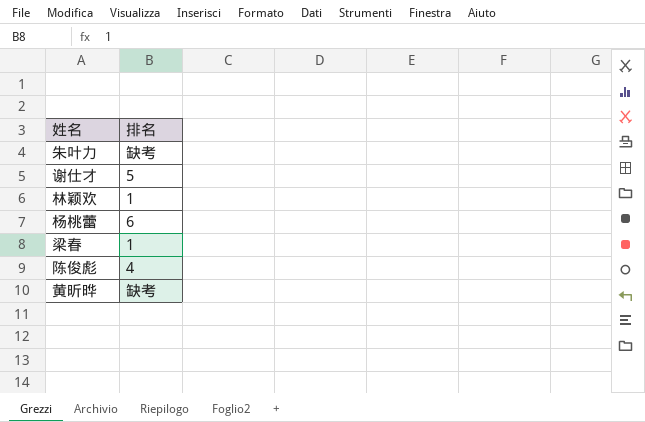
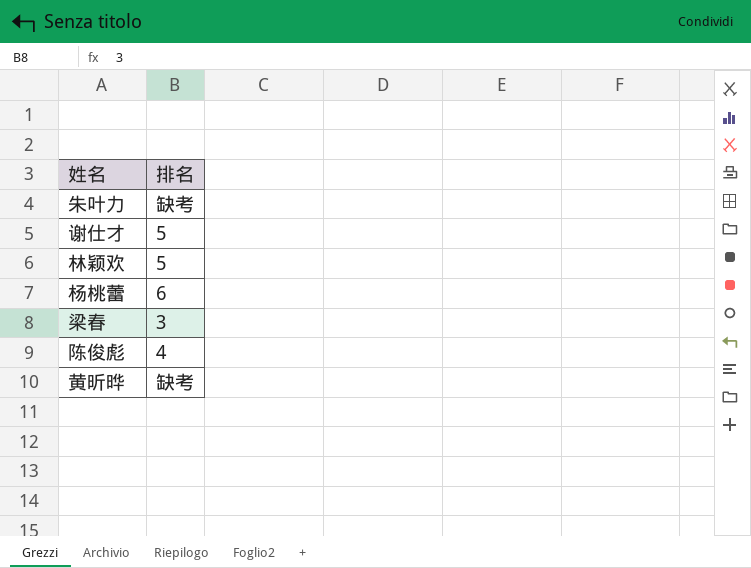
林颖欢 | 排名: 1 -> 5
梁春 | 排名: 1 -> 3

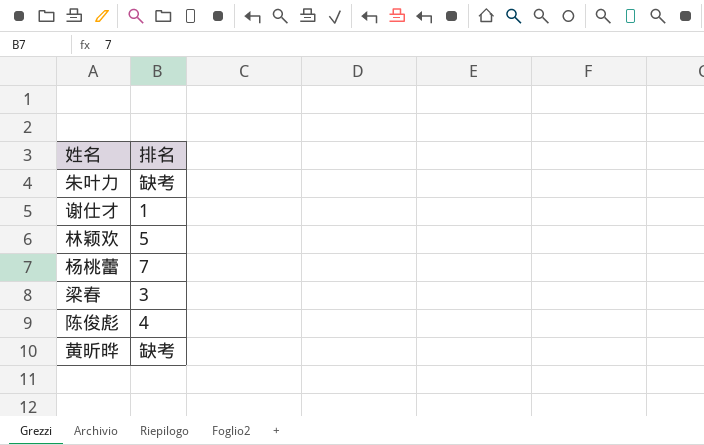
谢仕才 | 排名: 5 -> 1
杨桃蕾 | 排名: 6 -> 7

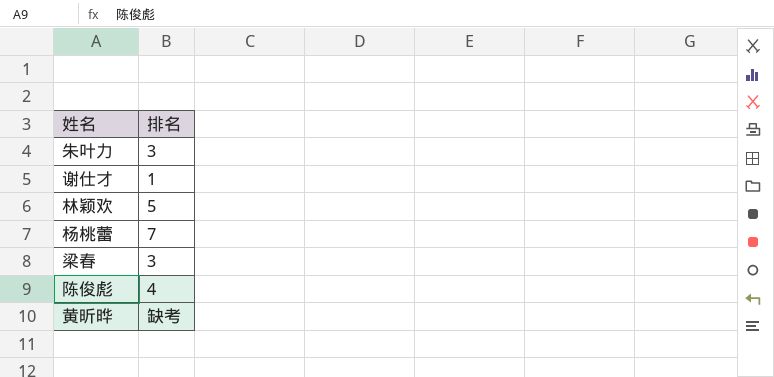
朱叶力 | 排名: 缺考 -> 3

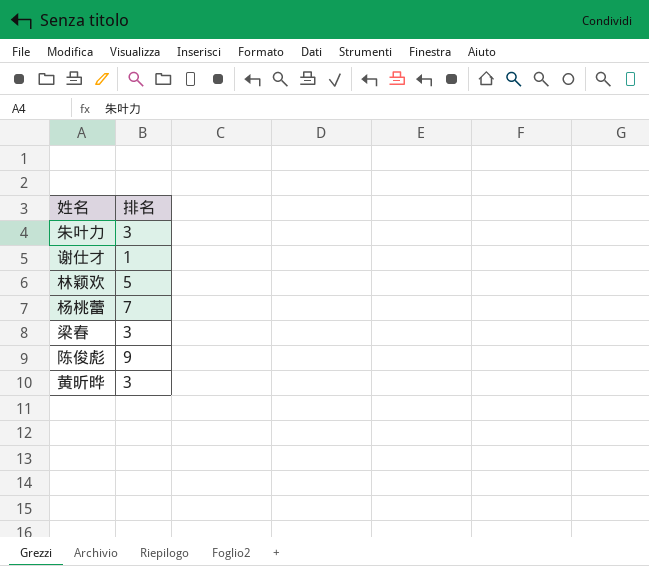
陈俊彪 | 排名: 4 -> 9
黄昕晔 | 排名: 缺考 -> 3

